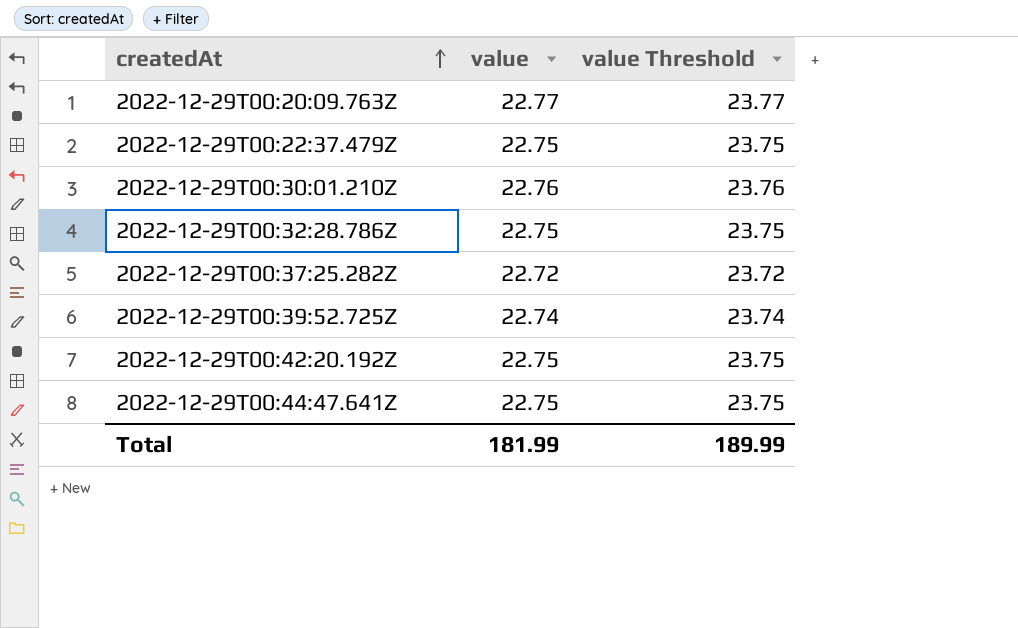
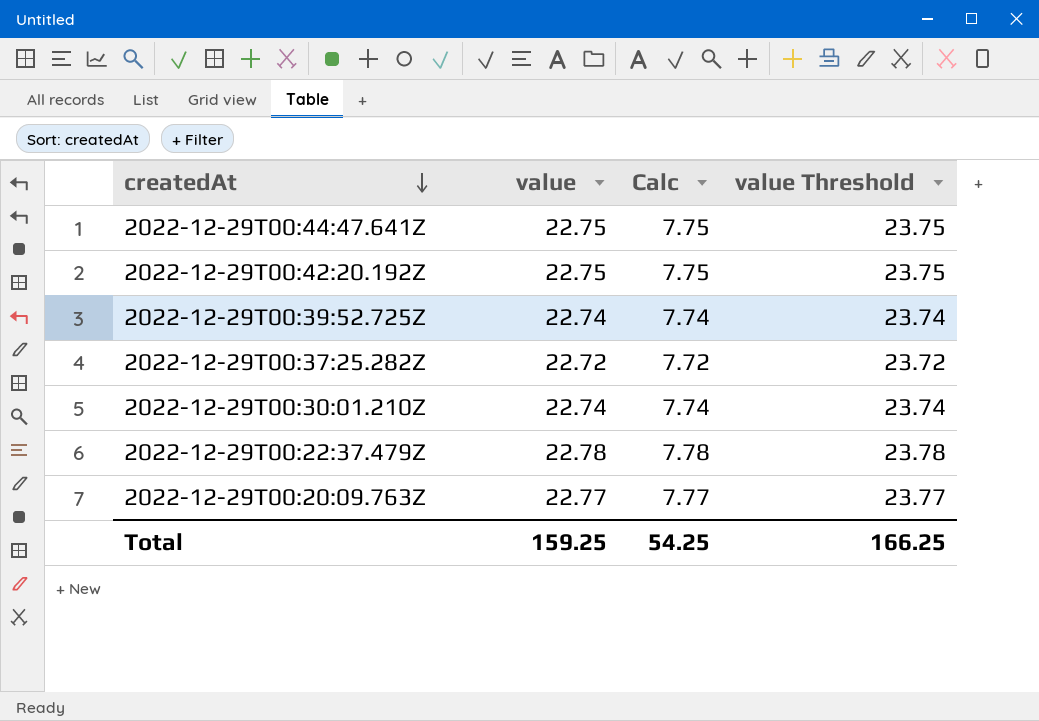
row order: createdAt ascending -> createdAt descending
column Calc | formula: none -> [value] - 15
row 2022-12-29T00:32:28.786Z: 22.75 | 23.75 -> none
2022-12-29T00:30:01.210Z | value: 22.76 -> 22.74
2022-12-29T00:30:01.210Z | value Threshold: 23.76 -> 23.74
2022-12-29T00:22:37.479Z | value: 22.75 -> 22.78
2022-12-29T00:22:37.479Z | value Threshold: 23.75 -> 23.78
Total | value: 181.99 -> 159.25
Total | value Threshold: 189.99 -> 166.25

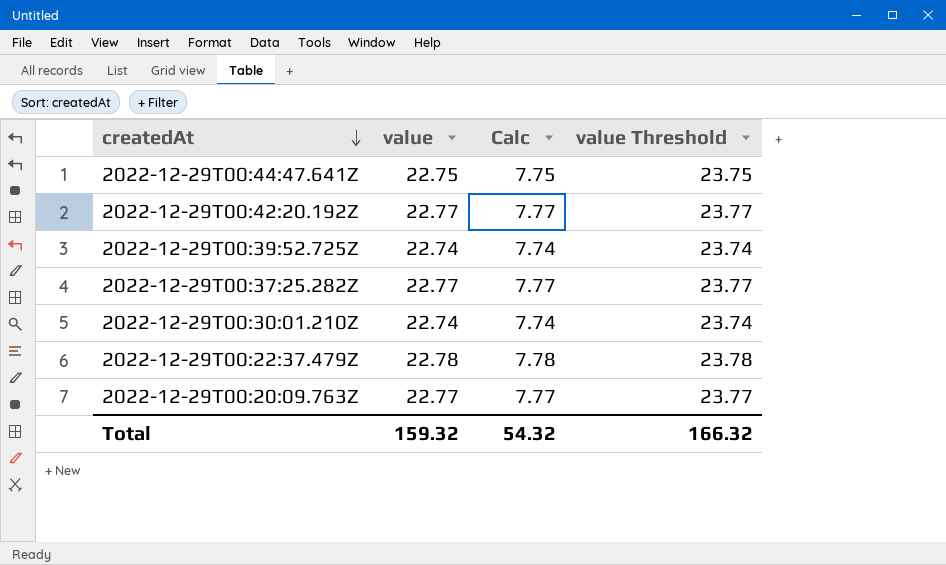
2022-12-29T00:42:20.192Z | value: 22.75 -> 22.77
2022-12-29T00:42:20.192Z | Calc: 7.75 -> 7.77
2022-12-29T00:42:20.192Z | value Threshold: 23.75 -> 23.77
2022-12-29T00:37:25.282Z | value: 22.72 -> 22.77
2022-12-29T00:37:25.282Z | Calc: 7.72 -> 7.77
2022-12-29T00:37:25.282Z | value Threshold: 23.72 -> 23.77
Total | value: 159.25 -> 159.32
Total | Calc: 54.25 -> 54.32
Total | value Threshold: 166.25 -> 166.32

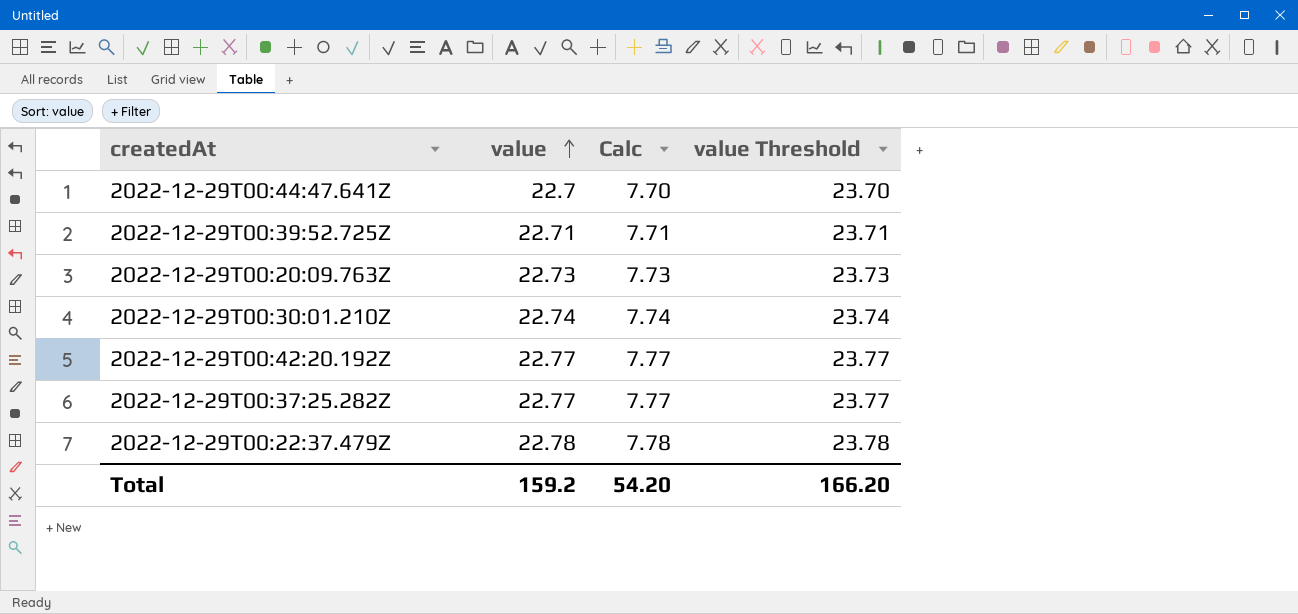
row order: createdAt descending -> value ascending
2022-12-29T00:44:47.641Z | value: 22.75 -> 22.7
2022-12-29T00:44:47.641Z | Calc: 7.75 -> 7.70
2022-12-29T00:44:47.641Z | value Threshold: 23.75 -> 23.70
2022-12-29T00:39:52.725Z | value: 22.74 -> 22.71
2022-12-29T00:39:52.725Z | Calc: 7.74 -> 7.71
2022-12-29T00:39:52.725Z | value Threshold: 23.74 -> 23.71
2022-12-29T00:20:09.763Z | value: 22.77 -> 22.73
2022-12-29T00:20:09.763Z | Calc: 7.77 -> 7.73
2022-12-29T00:20:09.763Z | value Threshold: 23.77 -> 23.73
Total | value: 159.32 -> 159.2
Total | Calc: 54.32 -> 54.20
Total | value Threshold: 166.32 -> 166.20

